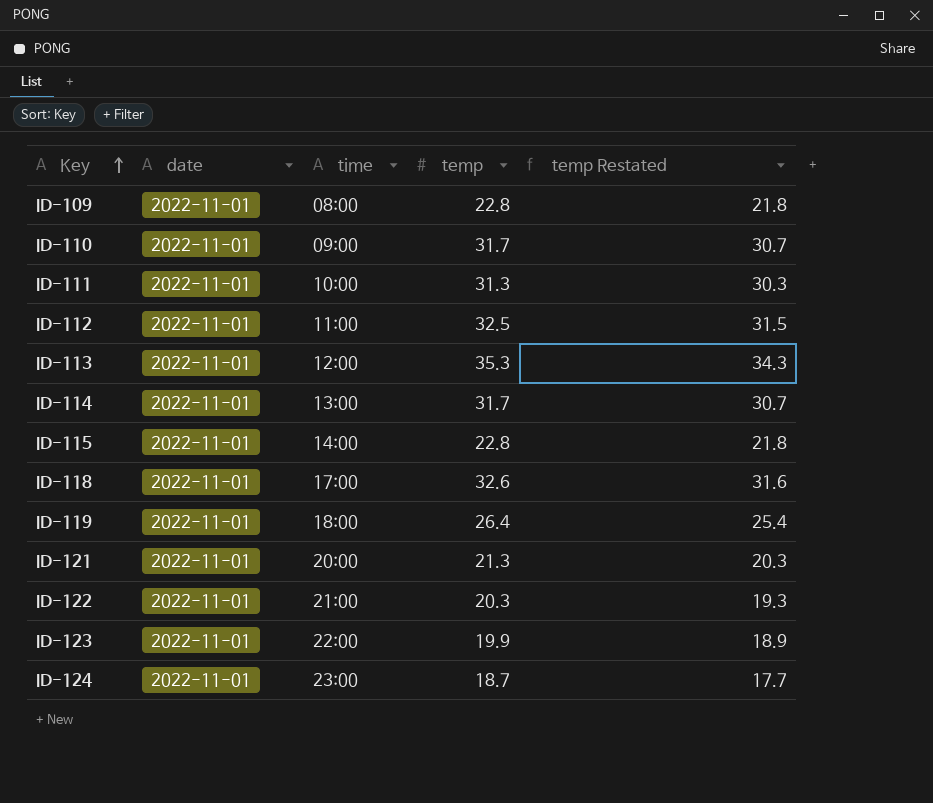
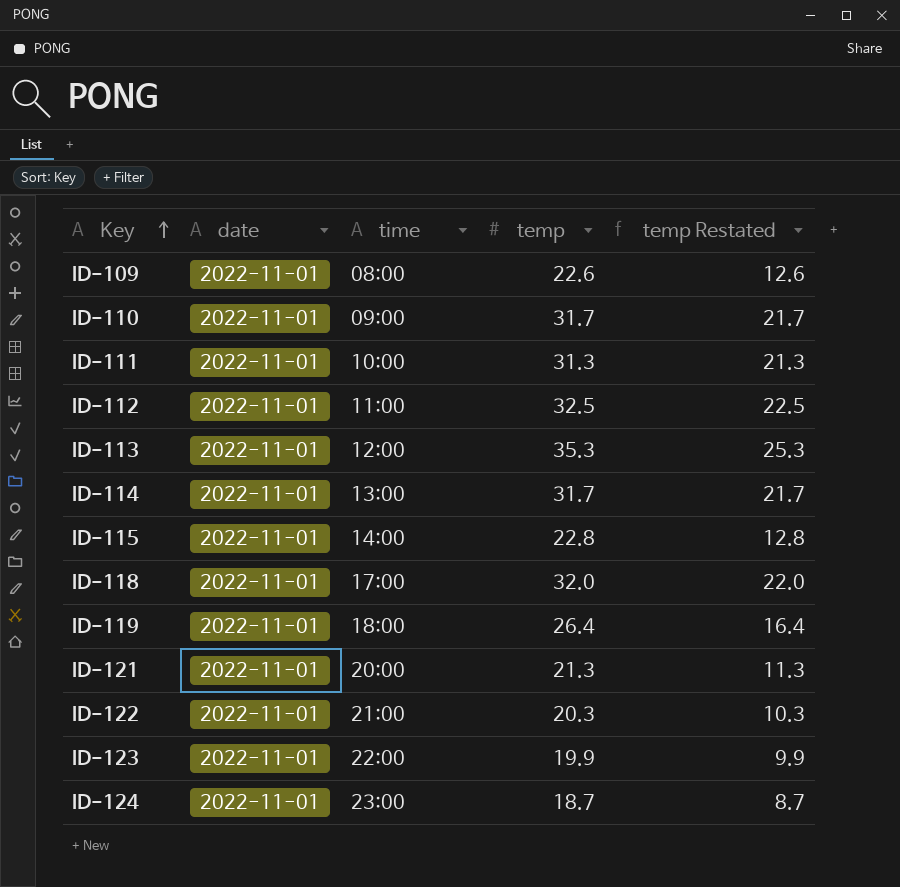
column temp Restated | formula: [temp] - 1 -> [temp] - 10
ID-109 | temp: 22.8 -> 22.6
ID-118 | temp: 32.6 -> 32.0

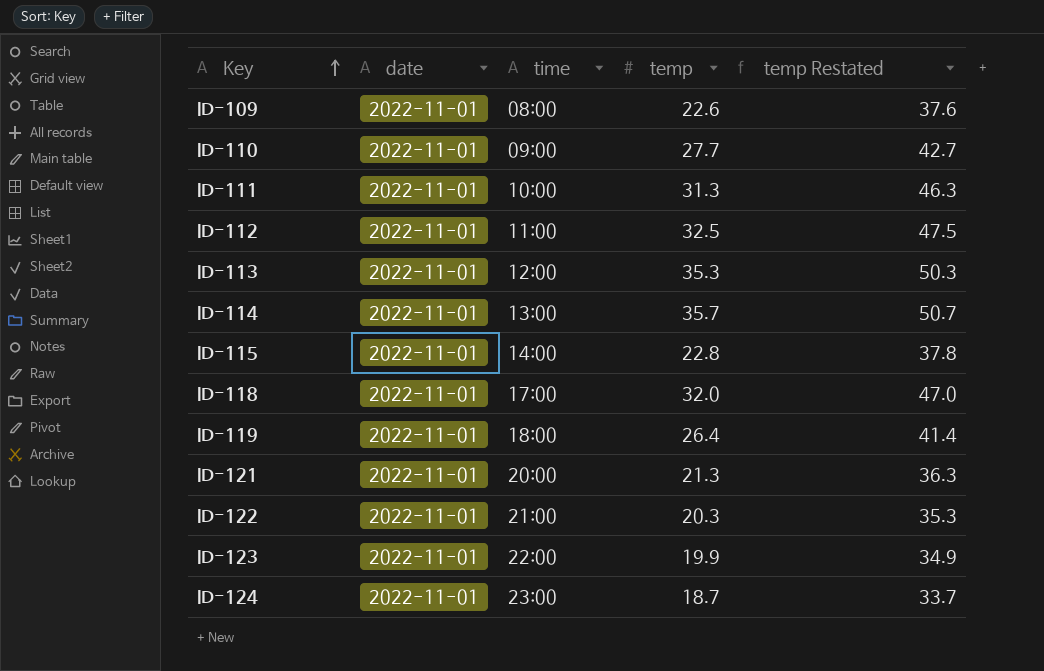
column temp Restated | formula: [temp] - 10 -> [temp] + 15
ID-110 | temp: 31.7 -> 27.7
ID-114 | temp: 31.7 -> 35.7

